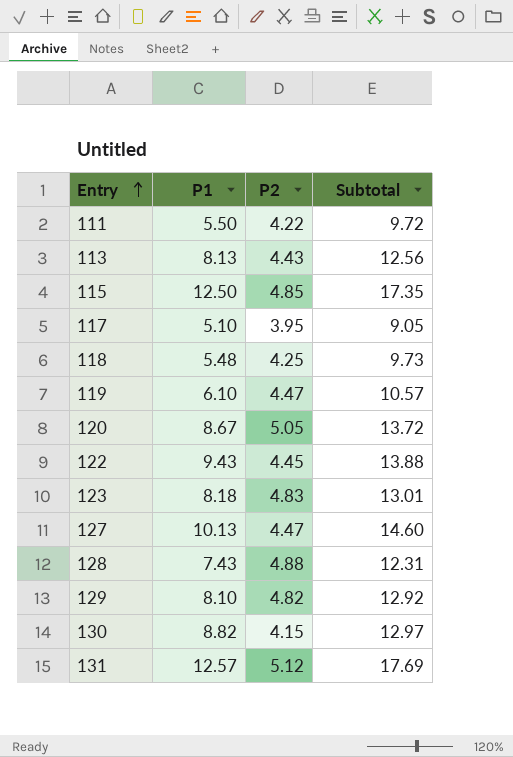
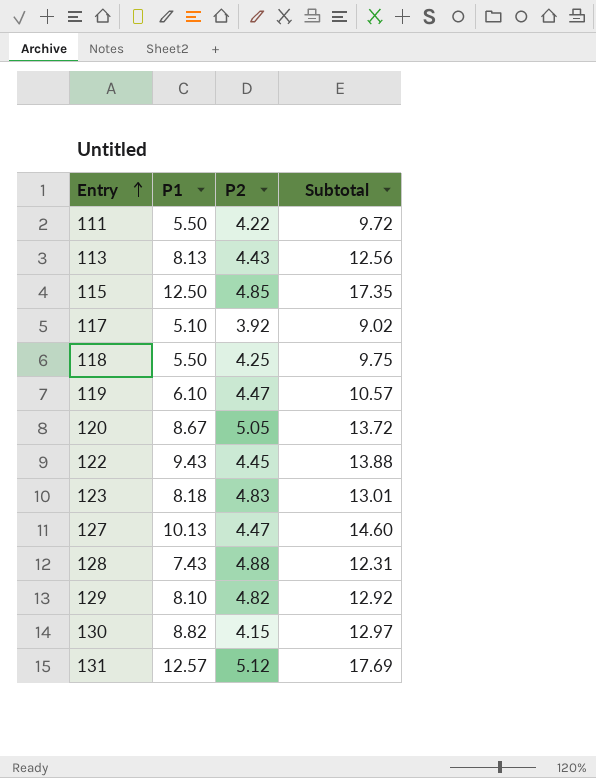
117 | P2: 3.95 -> 3.92
117 | Subtotal: 9.05 -> 9.02
118 | P1: 5.48 -> 5.50
118 | Subtotal: 9.73 -> 9.75

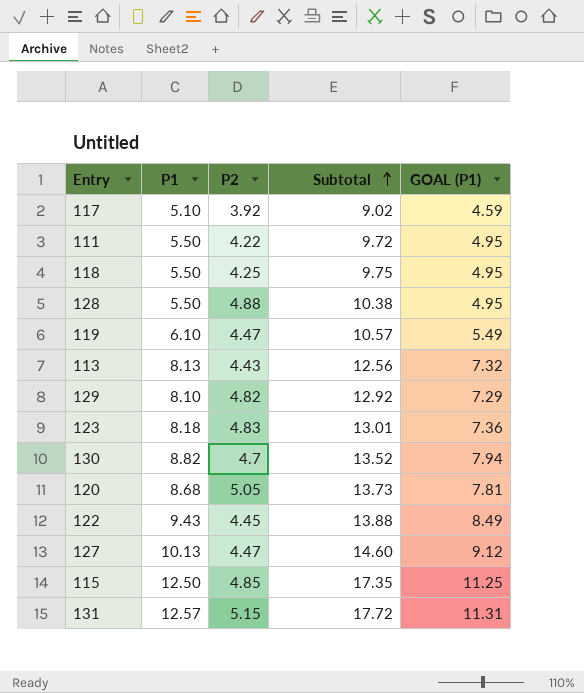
row order: Entry ascending -> Subtotal ascending
column GOAL (P1) | formula: none -> [P1] * 0.9
128 | P1: 7.43 -> 5.50
128 | Subtotal: 12.31 -> 10.38
130 | P2: 4.15 -> 4.7
130 | Subtotal: 12.97 -> 13.52
120 | P1: 8.67 -> 8.68
120 | Subtotal: 13.72 -> 13.73
131 | P2: 5.12 -> 5.15
131 | Subtotal: 17.69 -> 17.72

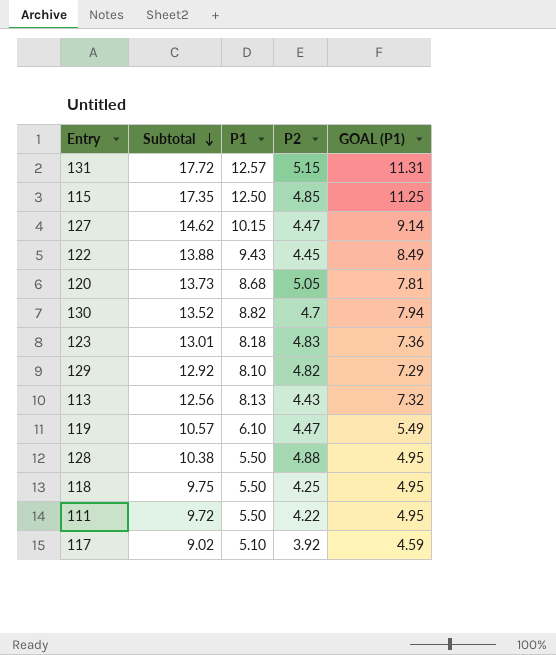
row order: Subtotal ascending -> Subtotal descending
column Subtotal | position: 4 -> 2
127 | Subtotal: 14.60 -> 14.62
127 | P1: 10.13 -> 10.15
127 | GOAL (P1): 9.12 -> 9.14

